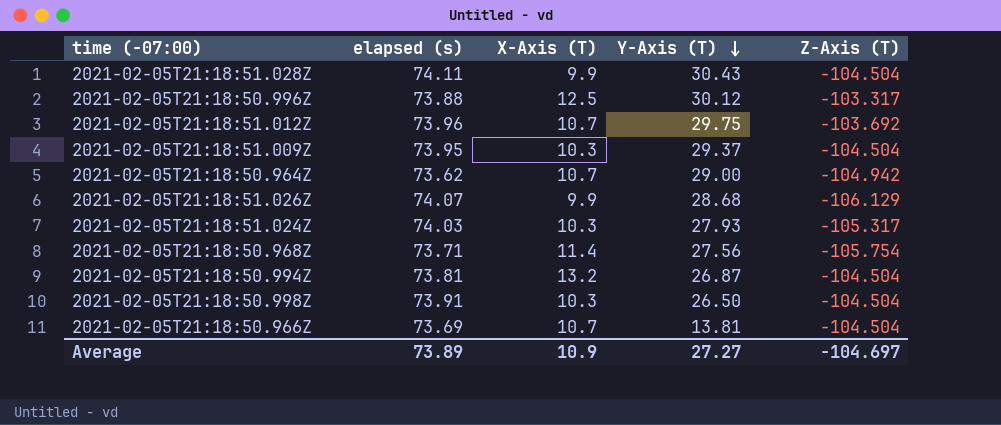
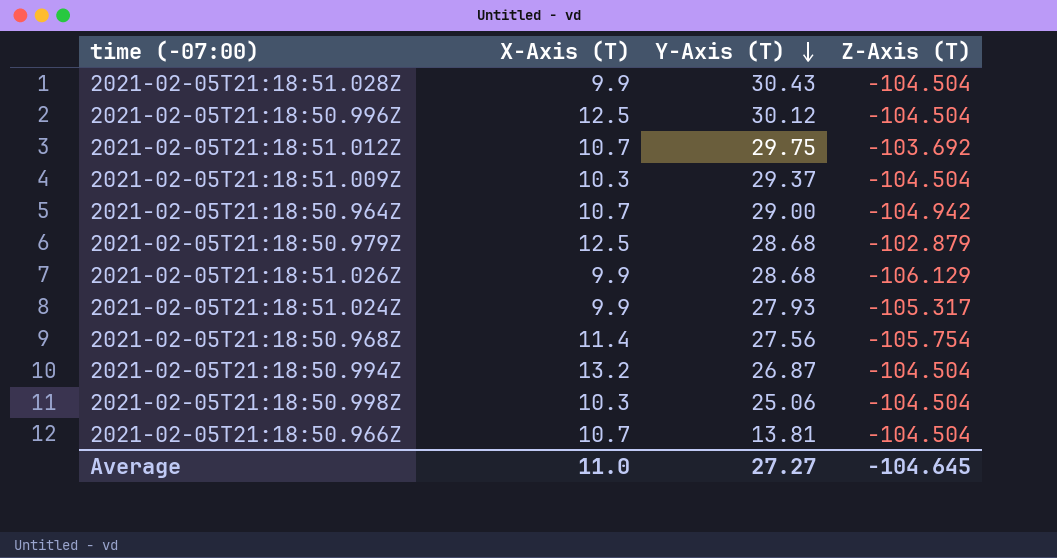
column elapsed (s) | position: 2 -> none
2021-02-05T21:18:50.996Z | Z-Axis (T): -103.317 -> -104.504
row 2021-02-05T21:18:50.979Z: none -> 12.5 | 28.68 | -102.879
2021-02-05T21:18:51.024Z | X-Axis (T): 10.3 -> 9.9
2021-02-05T21:18:50.998Z | Y-Axis (T): 26.50 -> 25.06
Average | X-Axis (T): 10.9 -> 11.0
Average | Z-Axis (T): -104.697 -> -104.645

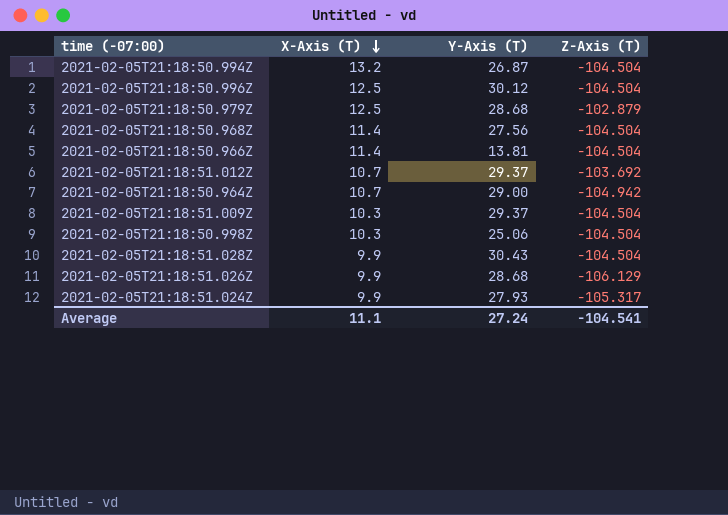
row order: Y-Axis (T) descending -> X-Axis (T) descending
2021-02-05T21:18:50.968Z | Z-Axis (T): -105.754 -> -104.504
2021-02-05T21:18:50.966Z | X-Axis (T): 10.7 -> 11.4
2021-02-05T21:18:51.012Z | Y-Axis (T): 29.75 -> 29.37
Average | X-Axis (T): 11.0 -> 11.1
Average | Y-Axis (T): 27.27 -> 27.24
Average | Z-Axis (T): -104.645 -> -104.541

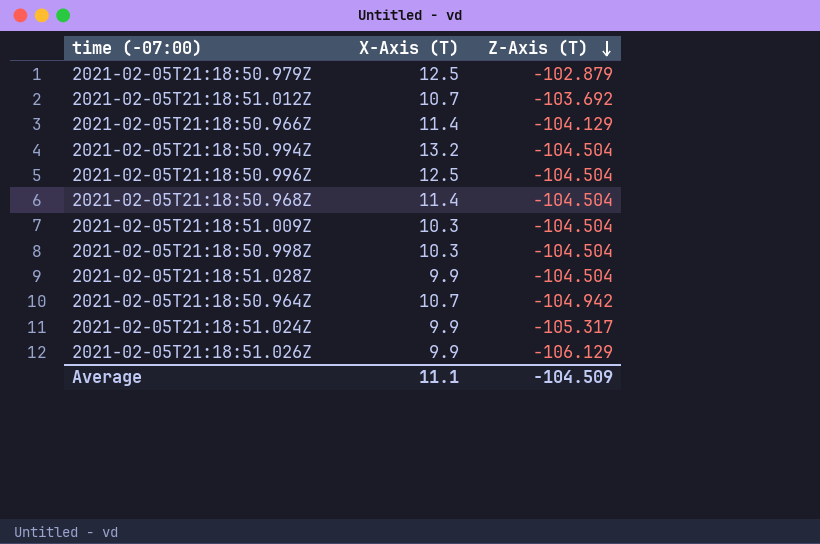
row order: X-Axis (T) descending -> Z-Axis (T) descending
column Y-Axis (T) | position: 3 -> none
2021-02-05T21:18:50.966Z | Z-Axis (T): -104.504 -> -104.129
Average | Z-Axis (T): -104.541 -> -104.509

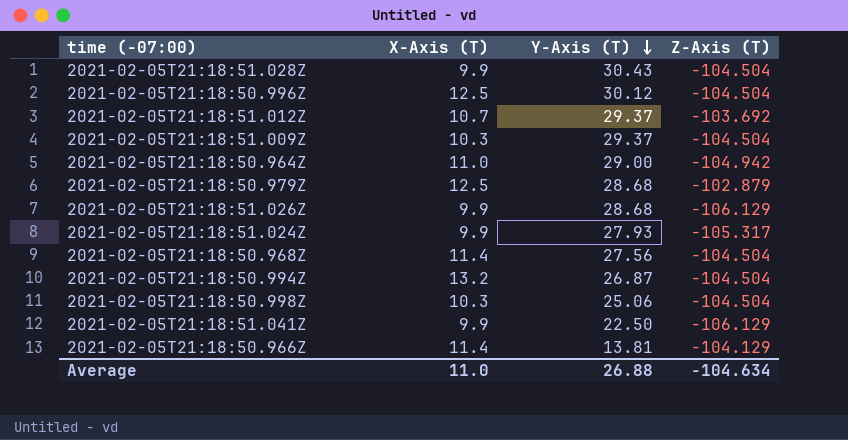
row order: Z-Axis (T) descending -> Y-Axis (T) descending
column Y-Axis (T) | position: none -> 3
2021-02-05T21:18:50.964Z | X-Axis (T): 10.7 -> 11.0
row 2021-02-05T21:18:51.041Z: none -> 9.9 | 22.50 | -106.129
Average | X-Axis (T): 11.1 -> 11.0
Average | Z-Axis (T): -104.509 -> -104.634

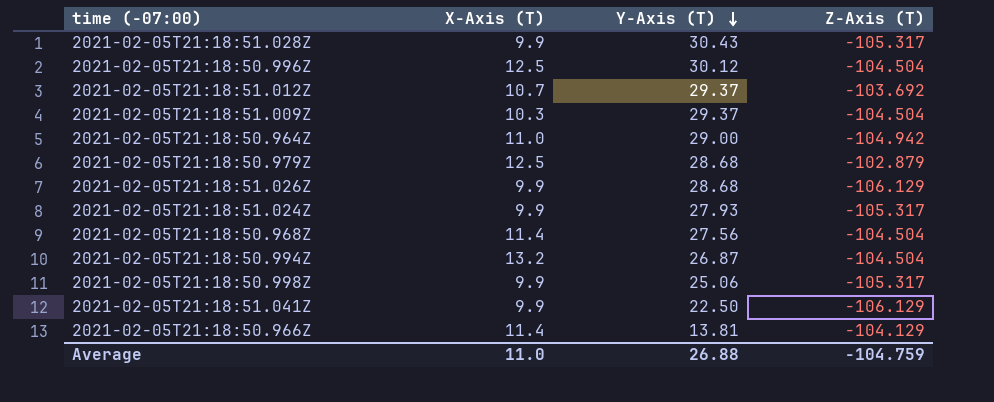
2021-02-05T21:18:51.028Z | Z-Axis (T): -104.504 -> -105.317
2021-02-05T21:18:50.998Z | X-Axis (T): 10.3 -> 9.9
2021-02-05T21:18:50.998Z | Z-Axis (T): -104.504 -> -105.317
Average | Z-Axis (T): -104.634 -> -104.759

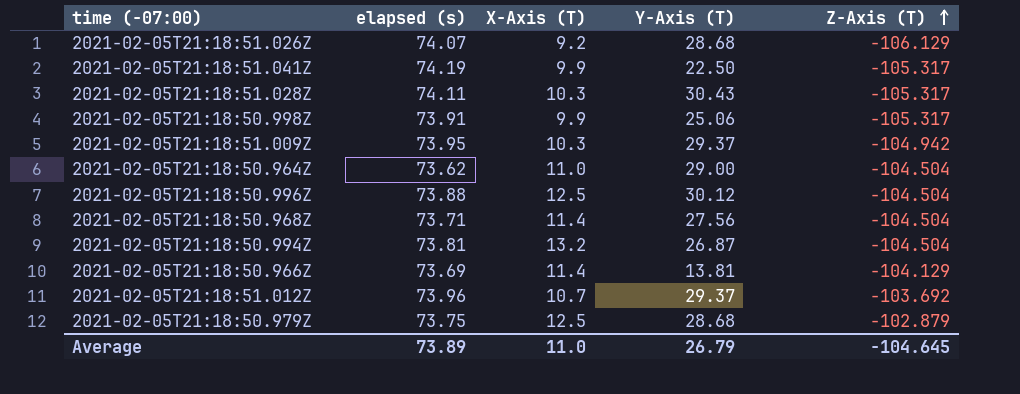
row order: Y-Axis (T) descending -> Z-Axis (T) ascending
column elapsed (s) | position: none -> 2
row 2021-02-05T21:18:51.024Z: 9.9 | 27.93 | -105.317 -> none
2021-02-05T21:18:51.026Z | X-Axis (T): 9.9 -> 9.2
2021-02-05T21:18:51.041Z | Z-Axis (T): -106.129 -> -105.317
2021-02-05T21:18:51.028Z | X-Axis (T): 9.9 -> 10.3
2021-02-05T21:18:51.009Z | Z-Axis (T): -104.504 -> -104.942
2021-02-05T21:18:50.964Z | Z-Axis (T): -104.942 -> -104.504
Average | Y-Axis (T): 26.88 -> 26.79
Average | Z-Axis (T): -104.759 -> -104.645

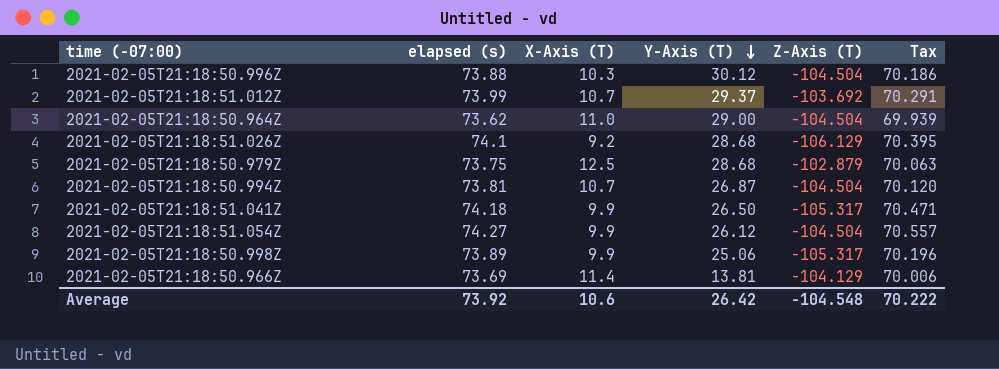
row order: Z-Axis (T) ascending -> Y-Axis (T) descending
column Tax | formula: none -> [elapsed (s)] * 0.95
row 2021-02-05T21:18:51.028Z: 74.11 | 10.3 | 30.43 | -105.317 -> none
row 2021-02-05T21:18:51.009Z: 73.95 | 10.3 | 29.37 | -104.942 -> none
row 2021-02-05T21:18:50.968Z: 73.71 | 11.4 | 27.56 | -104.504 -> none
2021-02-05T21:18:50.996Z | X-Axis (T): 12.5 -> 10.3
2021-02-05T21:18:51.012Z | elapsed (s): 73.96 -> 73.99
2021-02-05T21:18:51.026Z | elapsed (s): 74.07 -> 74.1
2021-02-05T21:18:50.994Z | X-Axis (T): 13.2 -> 10.7
2021-02-05T21:18:51.041Z | elapsed (s): 74.19 -> 74.18
2021-02-05T21:18:51.041Z | Y-Axis (T): 22.50 -> 26.50
row 2021-02-05T21:18:51.054Z: none -> 74.27 | 9.9 | 26.12 | -104.504 | 70.557
2021-02-05T21:18:50.998Z | elapsed (s): 73.91 -> 73.89
Average | elapsed (s): 73.89 -> 73.92
Average | X-Axis (T): 11.0 -> 10.6
Average | Y-Axis (T): 26.79 -> 26.42
Average | Z-Axis (T): -104.645 -> -104.548

